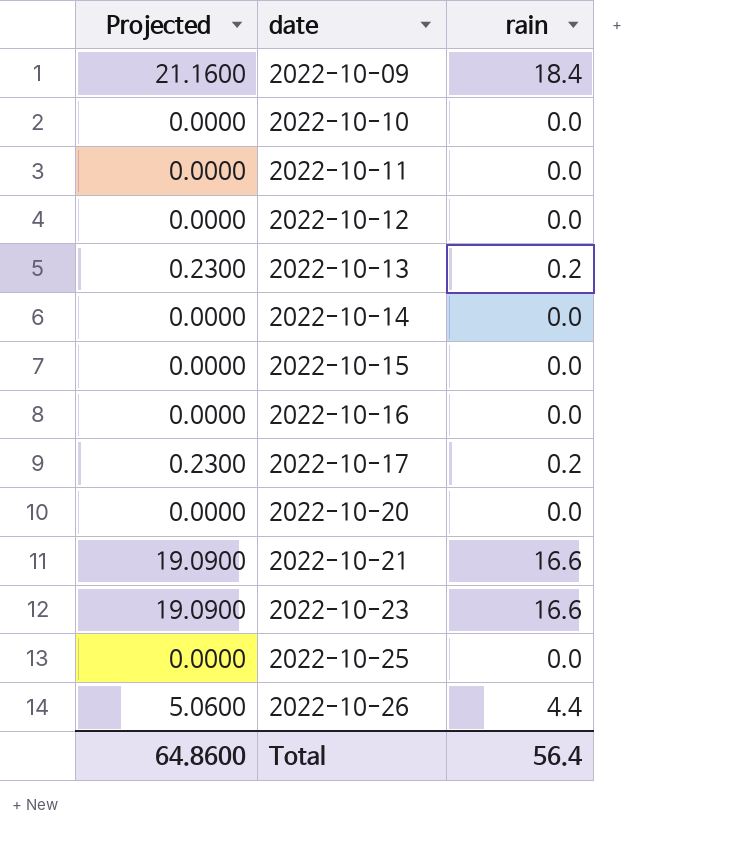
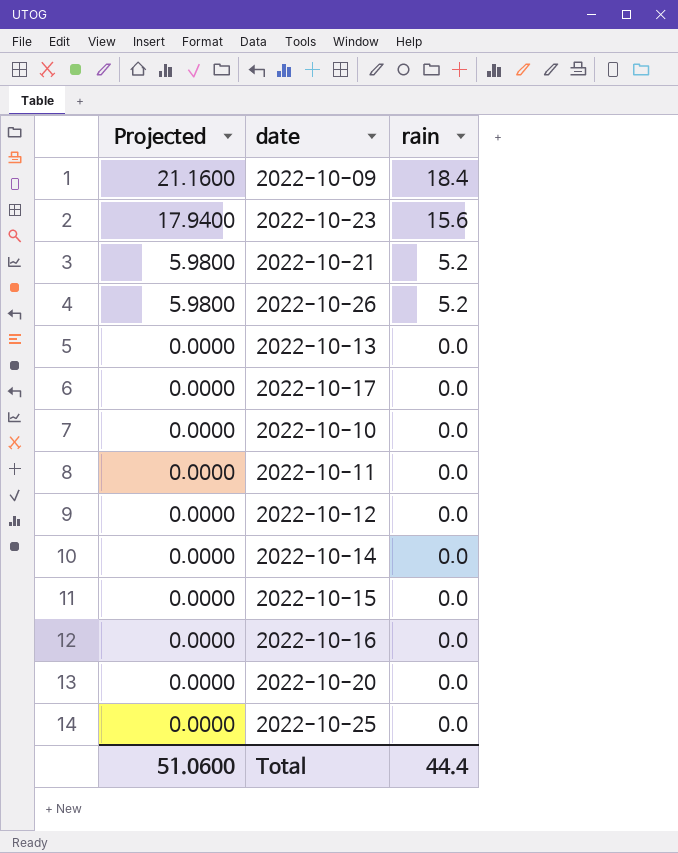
row order: date ascending -> Projected descending
2022-10-23 | Projected: 19.0900 -> 17.9400
2022-10-23 | rain: 16.6 -> 15.6
2022-10-21 | Projected: 19.0900 -> 5.9800
2022-10-21 | rain: 16.6 -> 5.2
2022-10-26 | Projected: 5.0600 -> 5.9800
2022-10-26 | rain: 4.4 -> 5.2
2022-10-13 | Projected: 0.2300 -> 0.0000
2022-10-13 | rain: 0.2 -> 0.0
2022-10-17 | Projected: 0.2300 -> 0.0000
2022-10-17 | rain: 0.2 -> 0.0
Total | Projected: 64.8600 -> 51.0600
Total | rain: 56.4 -> 44.4

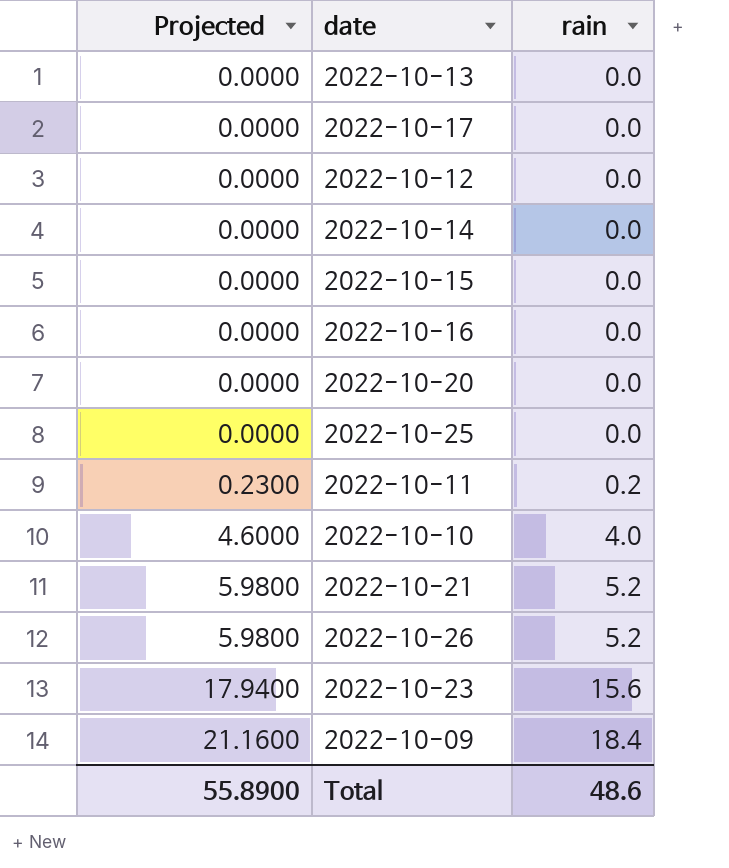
row order: Projected descending -> Projected ascending
2022-10-11 | Projected: 0.0000 -> 0.2300
2022-10-11 | rain: 0.0 -> 0.2
2022-10-10 | Projected: 0.0000 -> 4.6000
2022-10-10 | rain: 0.0 -> 4.0
Total | Projected: 51.0600 -> 55.8900
Total | rain: 44.4 -> 48.6

